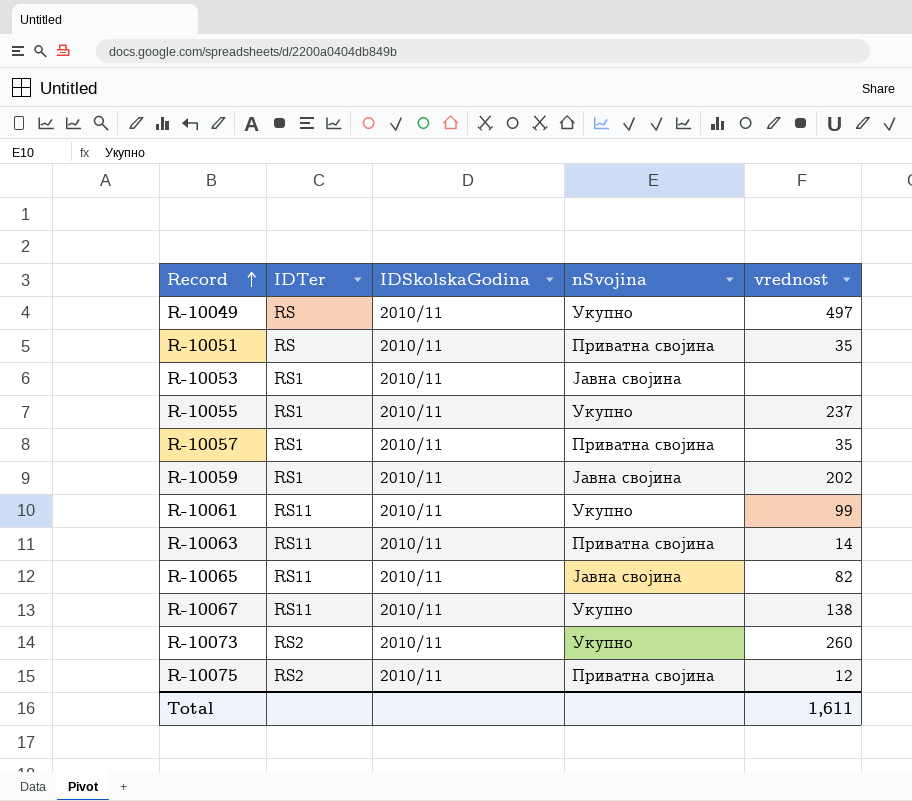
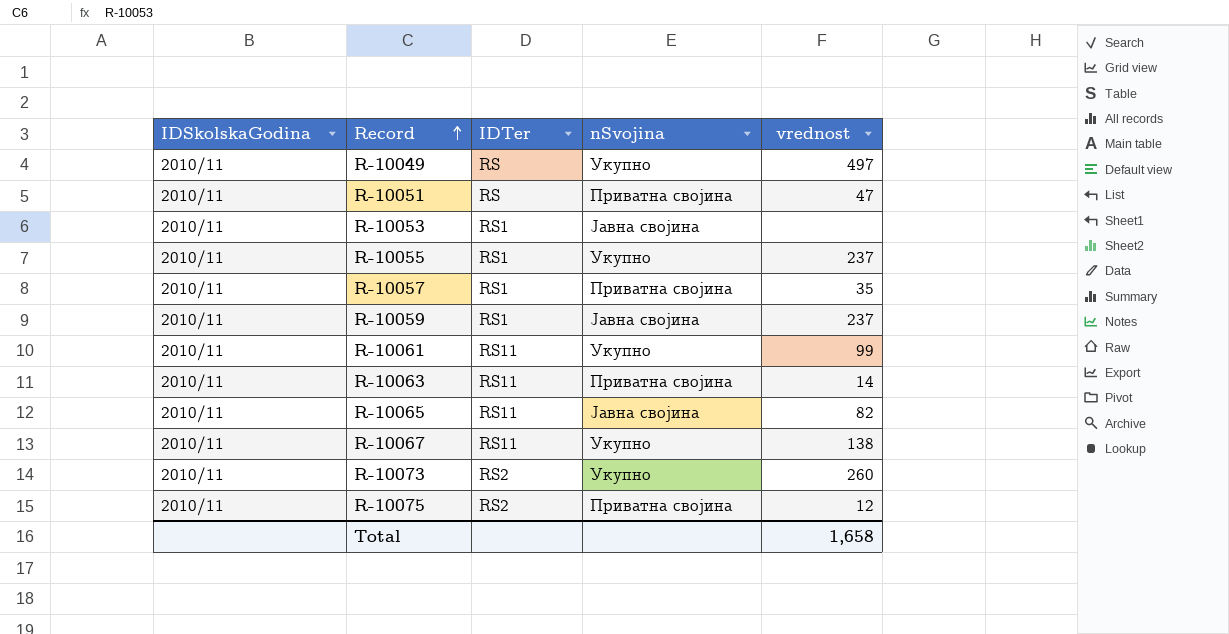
column IDSkolskaGodina | position: 3 -> 1
R-10051 | vrednost: 35 -> 47
R-10059 | vrednost: 202 -> 237
Total | vrednost: 1,611 -> 1,658

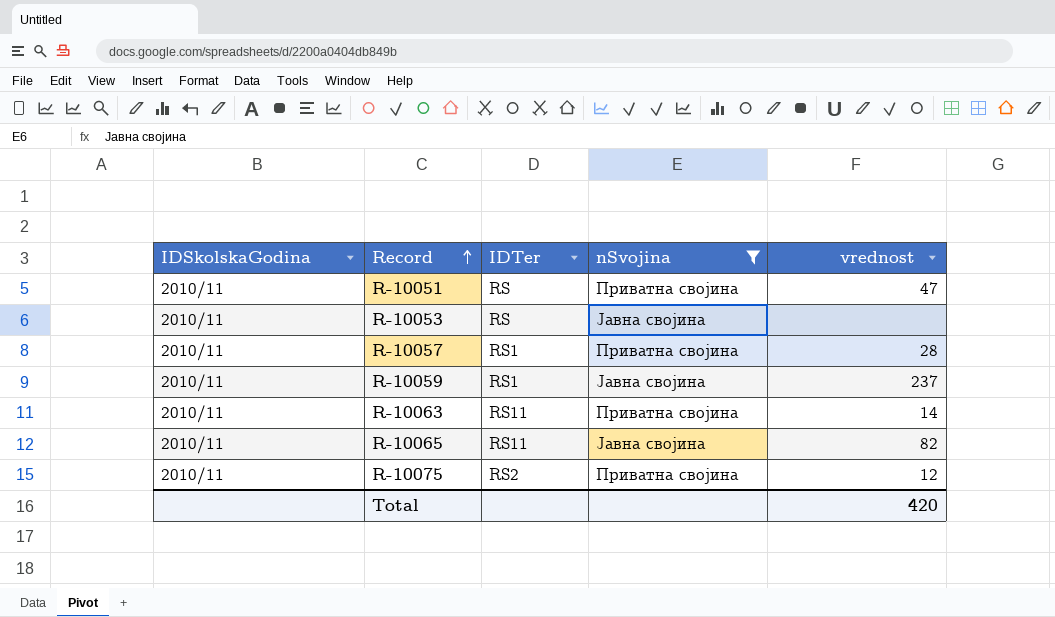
filter: none -> nSvojina != Укупно
R-10053 | IDTer: RS1 -> RS
R-10057 | vrednost: 35 -> 28
Total | vrednost: 1,658 -> 420

